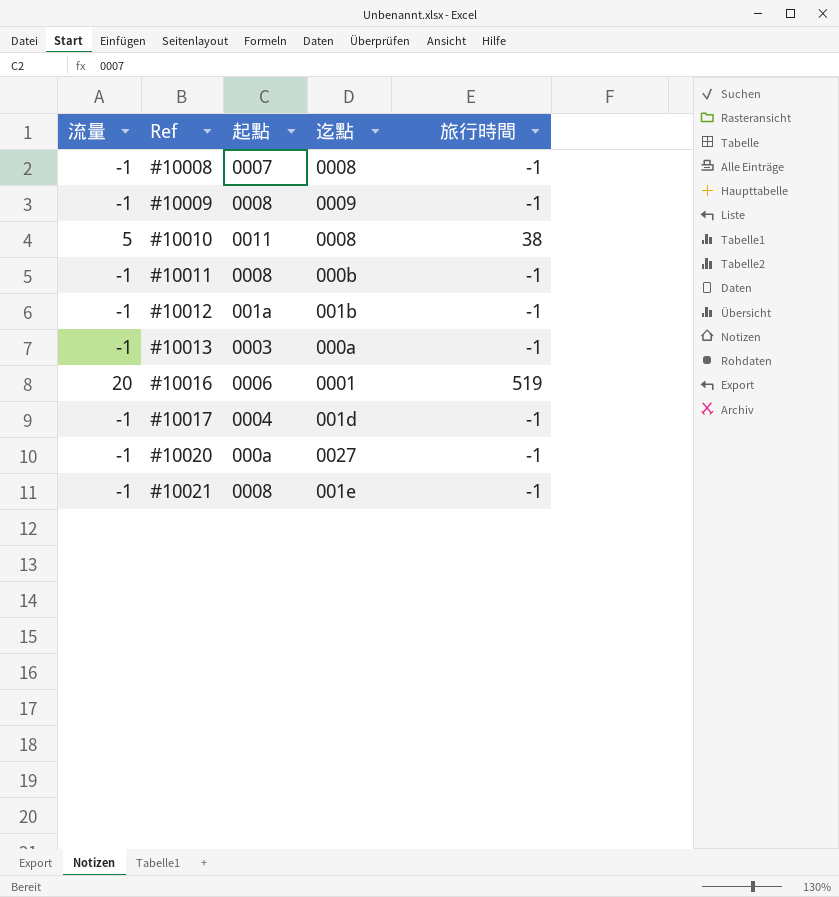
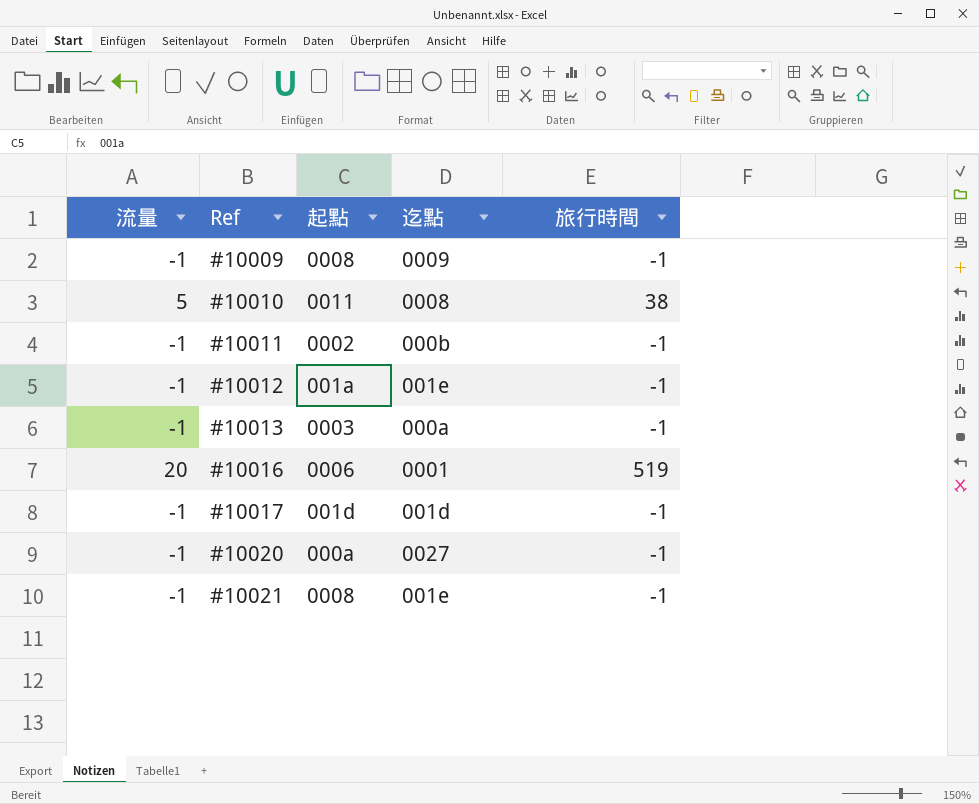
row #10008: -1 | 0007 | 0008 | -1 -> none
#10011 | 起點: 0008 -> 0002
#10012 | 迄點: 001b -> 001e
#10017 | 起點: 0004 -> 001d

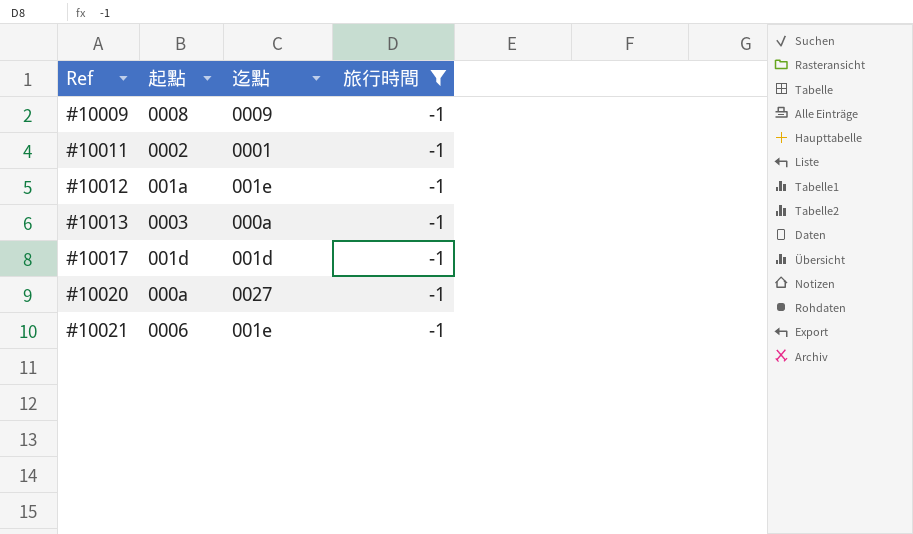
filter: none -> 旅行時間 = -1
column 流量 | position: 1 -> none
#10011 | 迄點: 000b -> 0001
#10021 | 起點: 0008 -> 0006

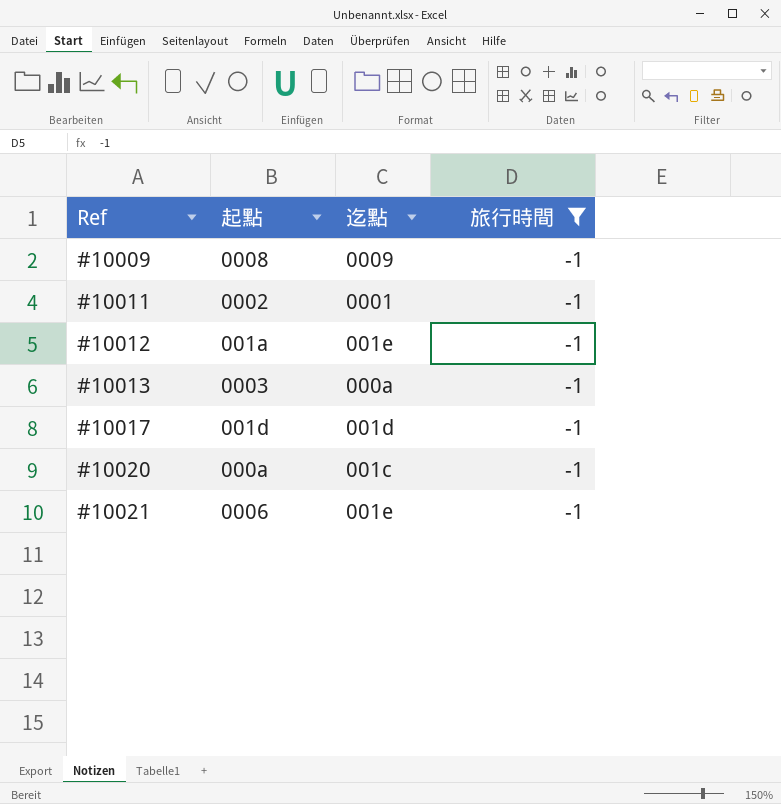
#10020 | 迄點: 0027 -> 001c

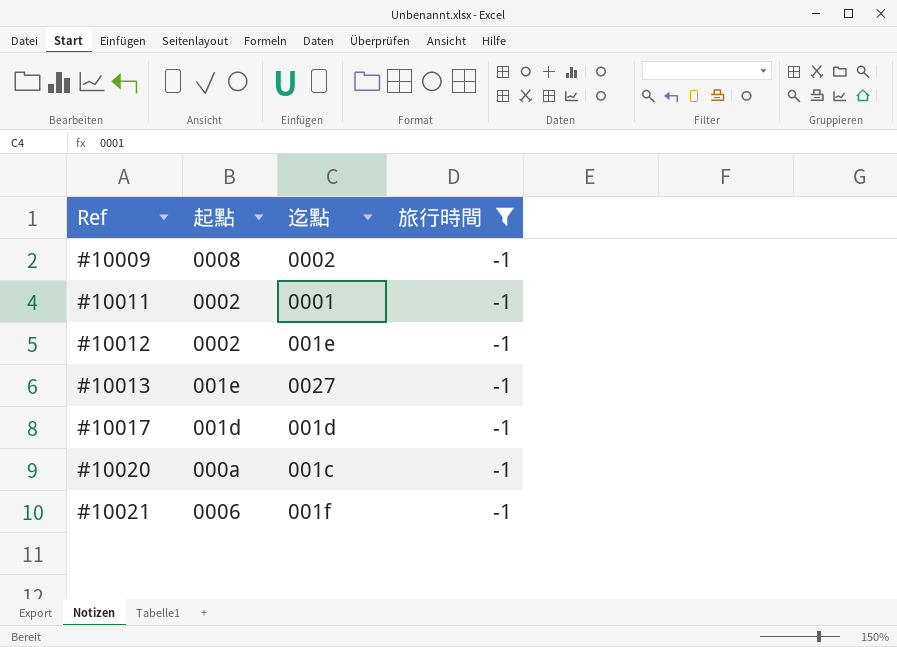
#10009 | 迄點: 0009 -> 0002
#10012 | 起點: 001a -> 0002
#10013 | 起點: 0003 -> 001e
#10013 | 迄點: 000a -> 0027
#10021 | 迄點: 001e -> 001f

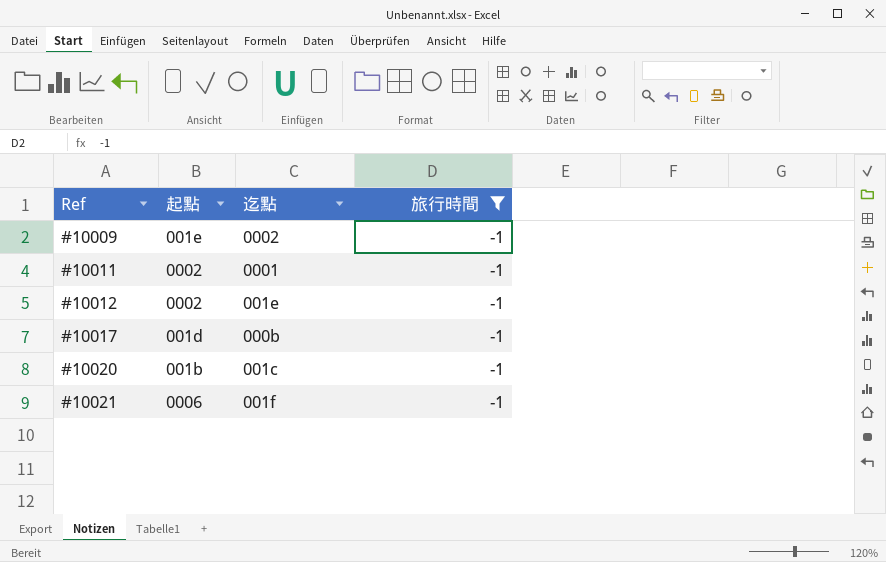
row #10013: 001e | 0027 | -1 -> none
#10009 | 起點: 0008 -> 001e
#10017 | 迄點: 001d -> 000b
#10020 | 起點: 000a -> 001b

